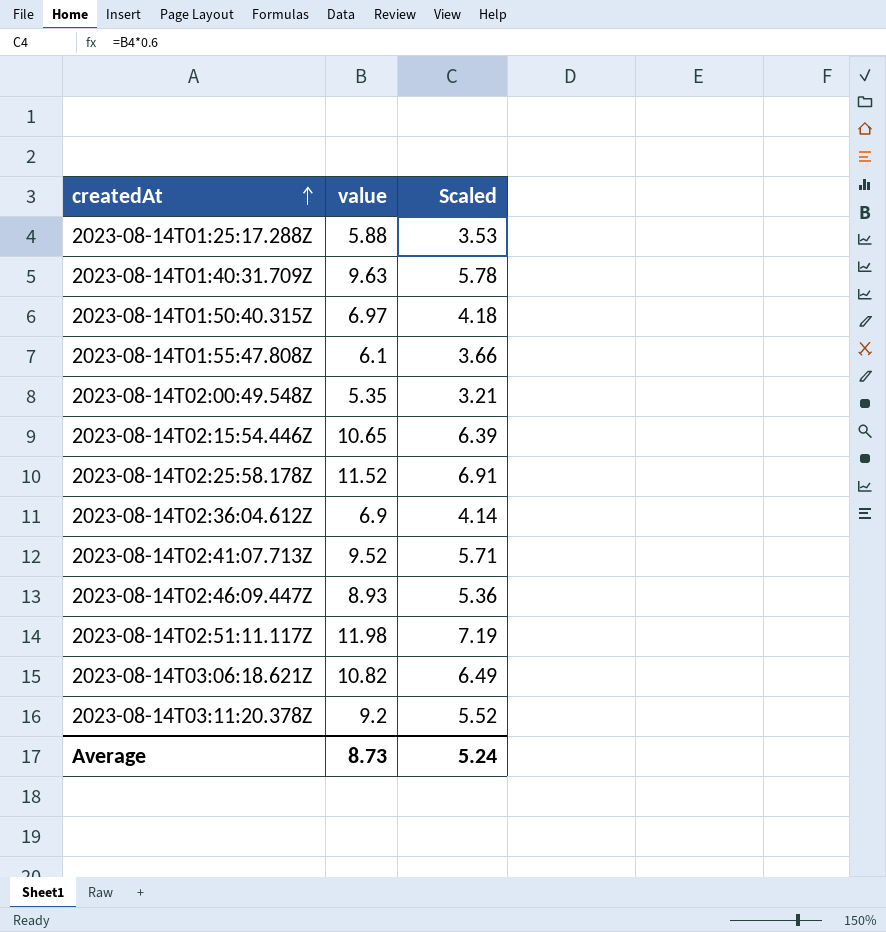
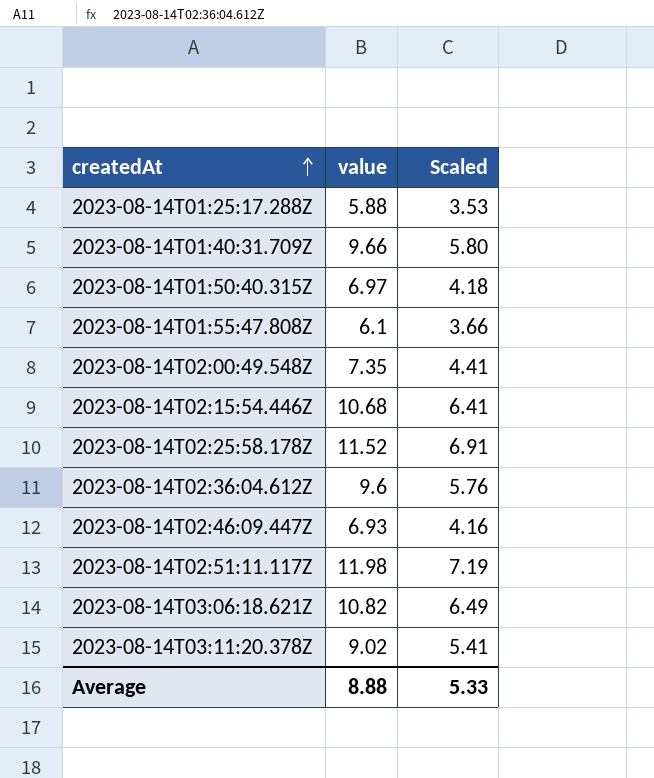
row 2023-08-14T02:41:07.713Z: 9.52 | 5.71 -> none
2023-08-14T01:40:31.709Z | value: 9.63 -> 9.66
2023-08-14T01:40:31.709Z | Scaled: 5.78 -> 5.80
2023-08-14T02:00:49.548Z | value: 5.35 -> 7.35
2023-08-14T02:00:49.548Z | Scaled: 3.21 -> 4.41
2023-08-14T02:15:54.446Z | value: 10.65 -> 10.68
2023-08-14T02:15:54.446Z | Scaled: 6.39 -> 6.41
2023-08-14T02:36:04.612Z | value: 6.9 -> 9.6
2023-08-14T02:36:04.612Z | Scaled: 4.14 -> 5.76
2023-08-14T02:46:09.447Z | value: 8.93 -> 6.93
2023-08-14T02:46:09.447Z | Scaled: 5.36 -> 4.16
2023-08-14T03:11:20.378Z | value: 9.2 -> 9.02
2023-08-14T03:11:20.378Z | Scaled: 5.52 -> 5.41
Average | value: 8.73 -> 8.88
Average | Scaled: 5.24 -> 5.33

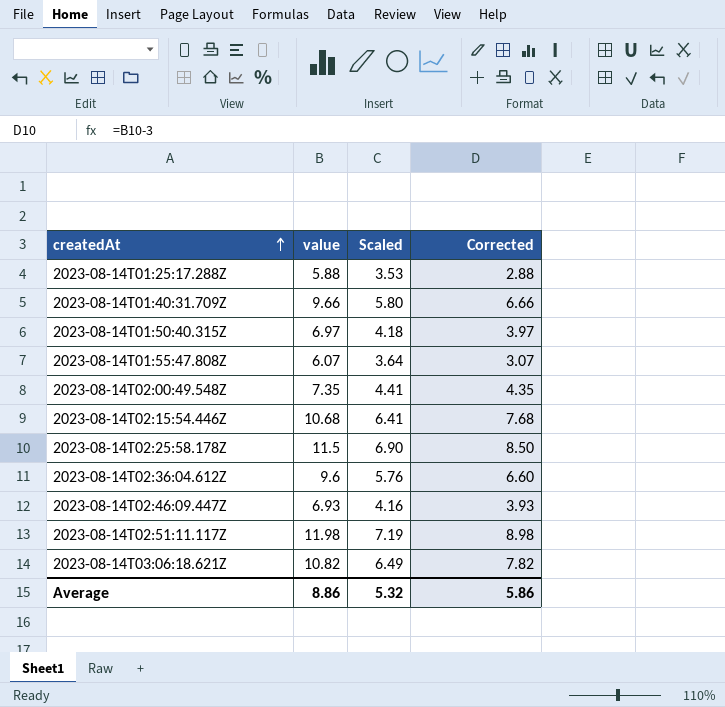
column Corrected | formula: none -> [value] - 3
row 2023-08-14T03:11:20.378Z: 9.02 | 5.41 -> none
2023-08-14T01:55:47.808Z | value: 6.1 -> 6.07
2023-08-14T01:55:47.808Z | Scaled: 3.66 -> 3.64
2023-08-14T02:25:58.178Z | value: 11.52 -> 11.5
2023-08-14T02:25:58.178Z | Scaled: 6.91 -> 6.90
Average | value: 8.88 -> 8.86
Average | Scaled: 5.33 -> 5.32

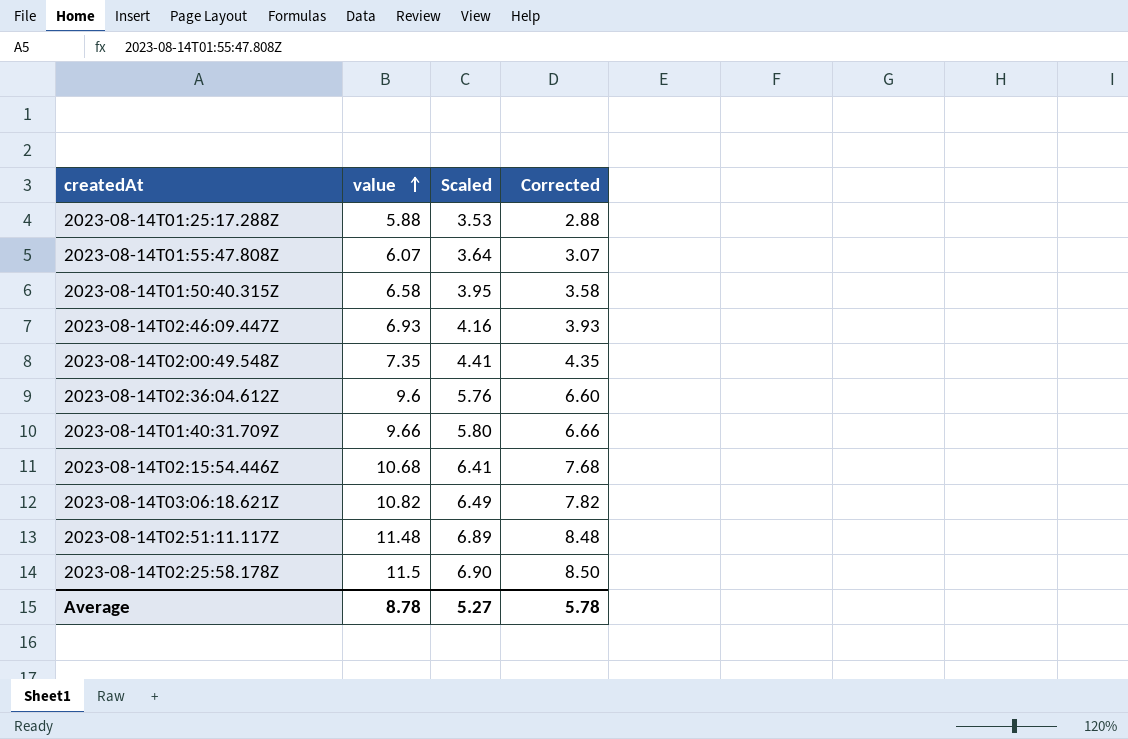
row order: createdAt ascending -> value ascending
2023-08-14T01:50:40.315Z | value: 6.97 -> 6.58
2023-08-14T01:50:40.315Z | Scaled: 4.18 -> 3.95
2023-08-14T01:50:40.315Z | Corrected: 3.97 -> 3.58
2023-08-14T02:51:11.117Z | value: 11.98 -> 11.48
2023-08-14T02:51:11.117Z | Scaled: 7.19 -> 6.89
2023-08-14T02:51:11.117Z | Corrected: 8.98 -> 8.48
Average | value: 8.86 -> 8.78
Average | Scaled: 5.32 -> 5.27
Average | Corrected: 5.86 -> 5.78

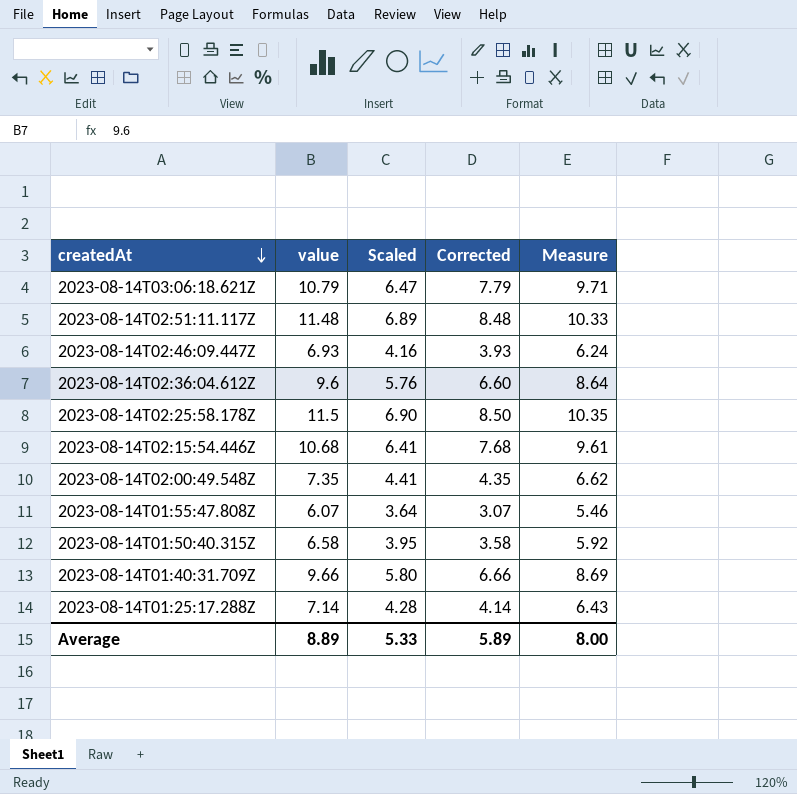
row order: value ascending -> createdAt descending
column Measure | formula: none -> [value] * 0.9
2023-08-14T03:06:18.621Z | value: 10.82 -> 10.79
2023-08-14T03:06:18.621Z | Scaled: 6.49 -> 6.47
2023-08-14T03:06:18.621Z | Corrected: 7.82 -> 7.79
2023-08-14T01:25:17.288Z | value: 5.88 -> 7.14
2023-08-14T01:25:17.288Z | Scaled: 3.53 -> 4.28
2023-08-14T01:25:17.288Z | Corrected: 2.88 -> 4.14
Average | value: 8.78 -> 8.89
Average | Scaled: 5.27 -> 5.33
Average | Corrected: 5.78 -> 5.89

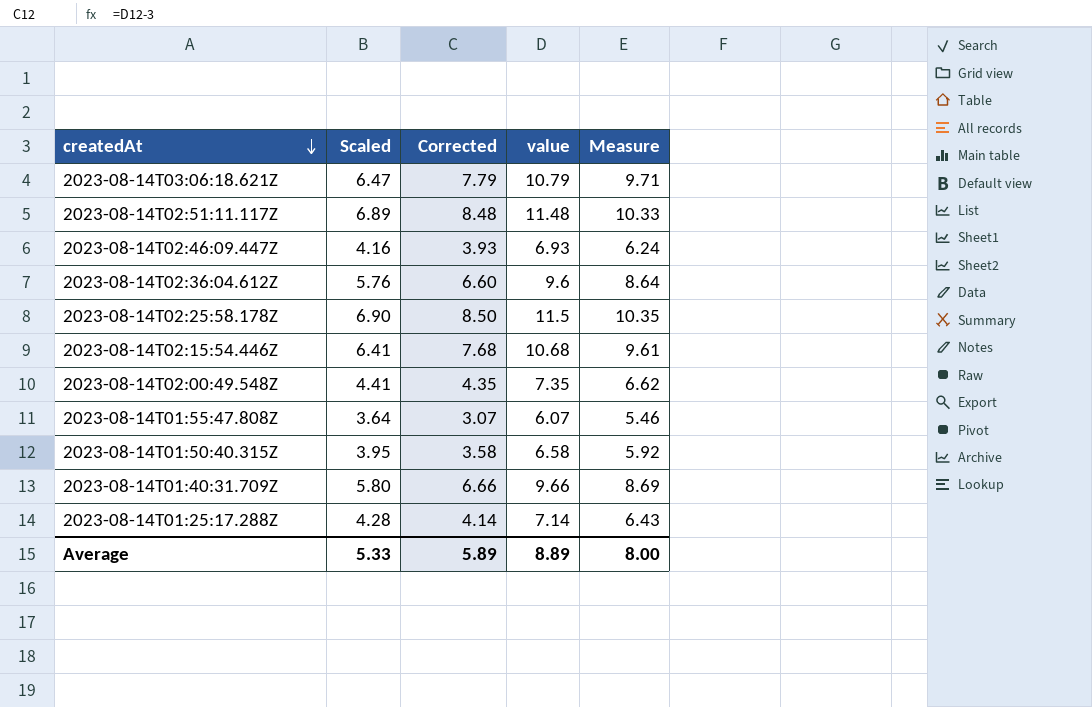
column value | position: 2 -> 4

